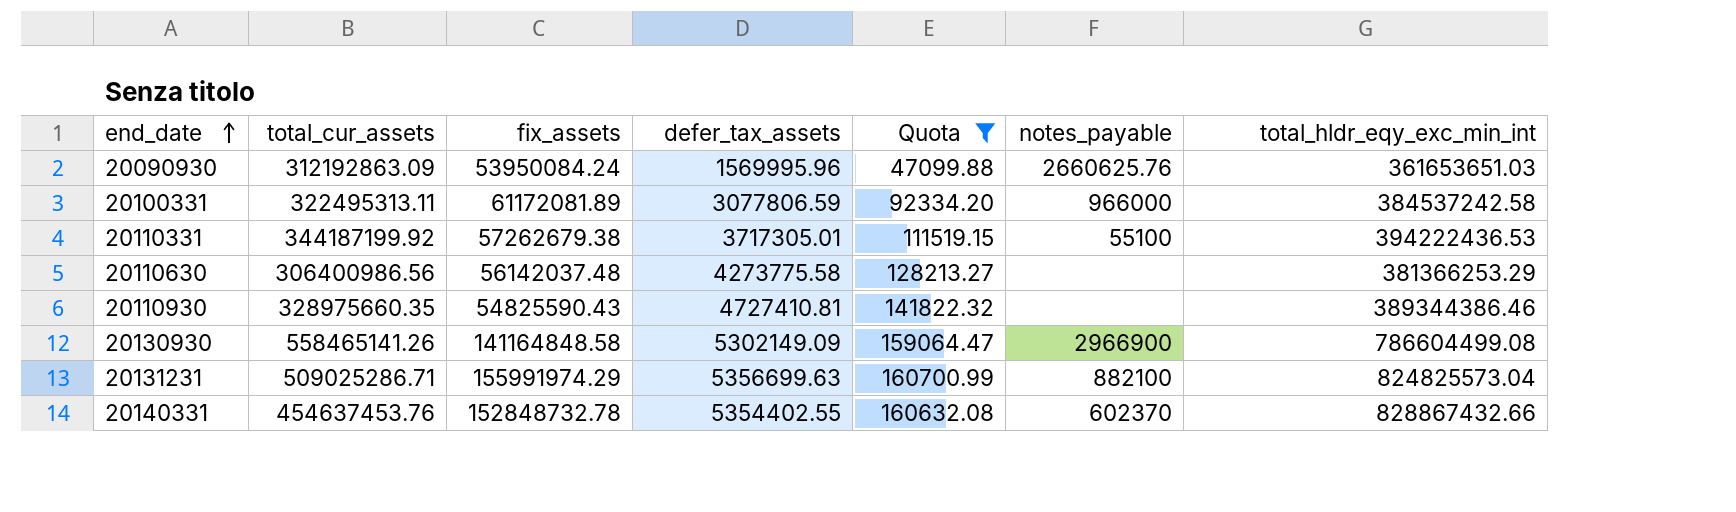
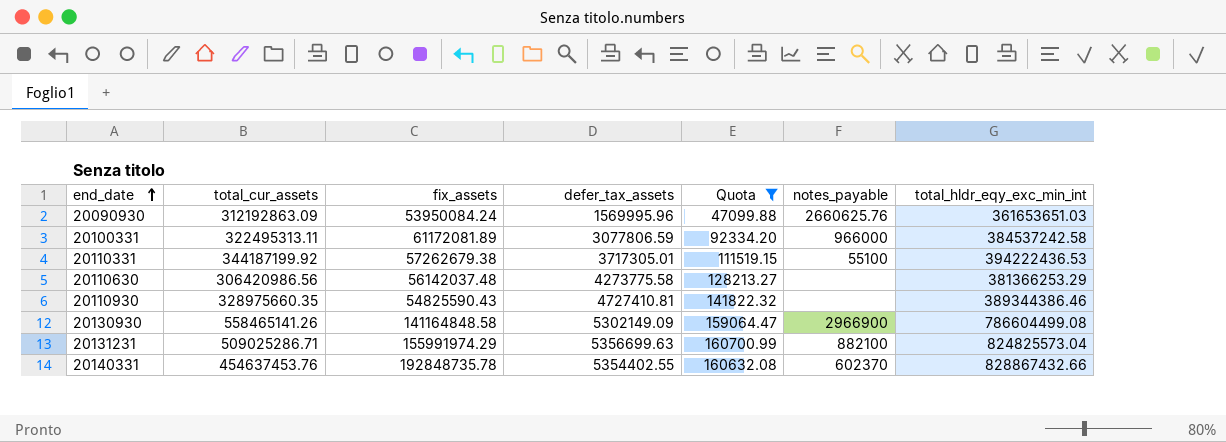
20110630 | total_cur_assets: 306400986.56 -> 306420986.56
20140331 | fix_assets: 152848732.78 -> 192848735.78

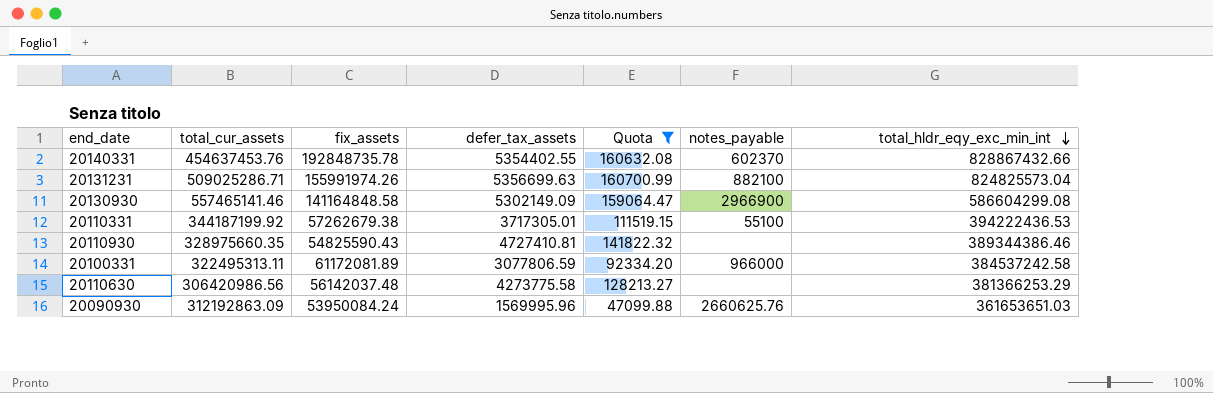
row order: end_date ascending -> total_hldr_eqy_exc_min_int descending
20131231 | fix_assets: 155991974.29 -> 155991974.26
20130930 | total_cur_assets: 558465141.26 -> 557465141.46
20130930 | total_hldr_eqy_exc_min_int: 786604499.08 -> 586604299.08

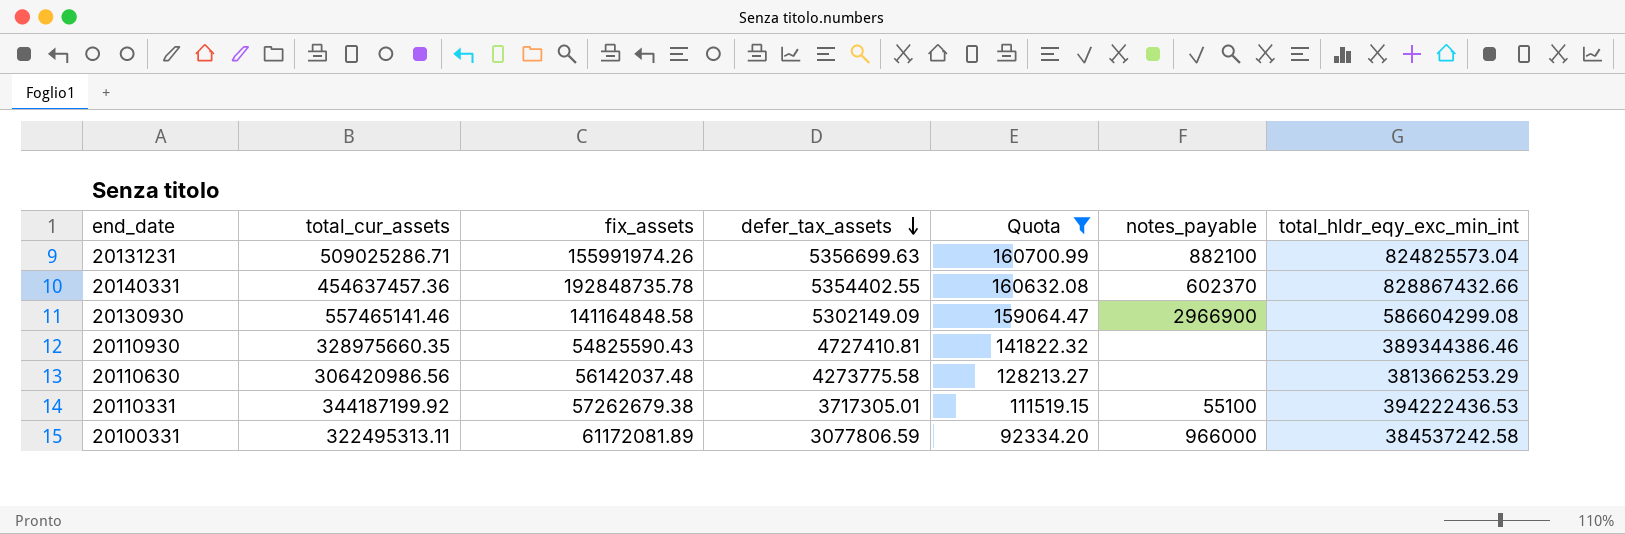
row order: total_hldr_eqy_exc_min_int descending -> defer_tax_assets descending
row 20090930: 312192863.09 | 53950084.24 | 1569995.96 | 47099.88 | 2660625.76 | 361653651.03 -> none
20140331 | total_cur_assets: 454637453.76 -> 454637457.36

